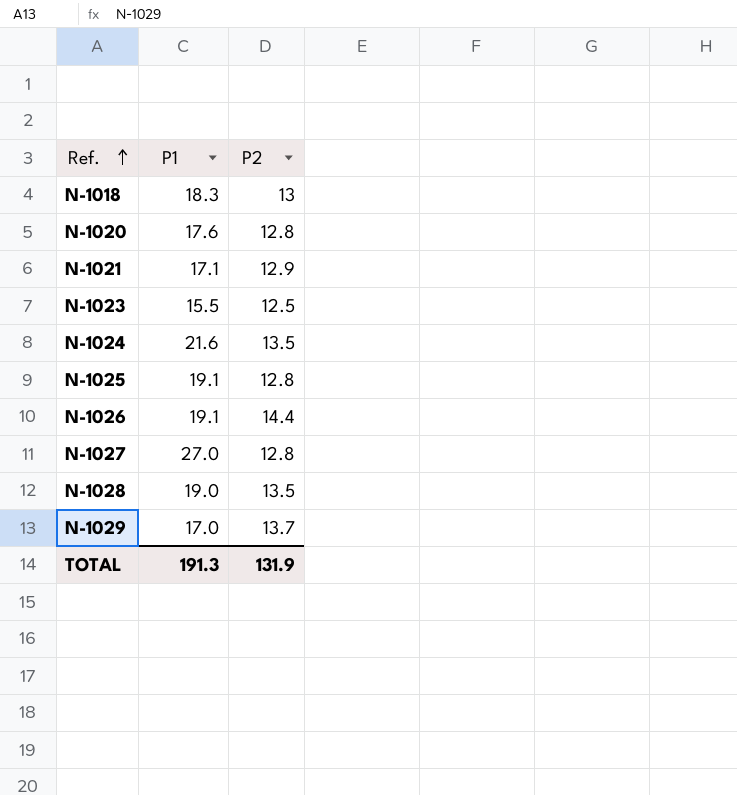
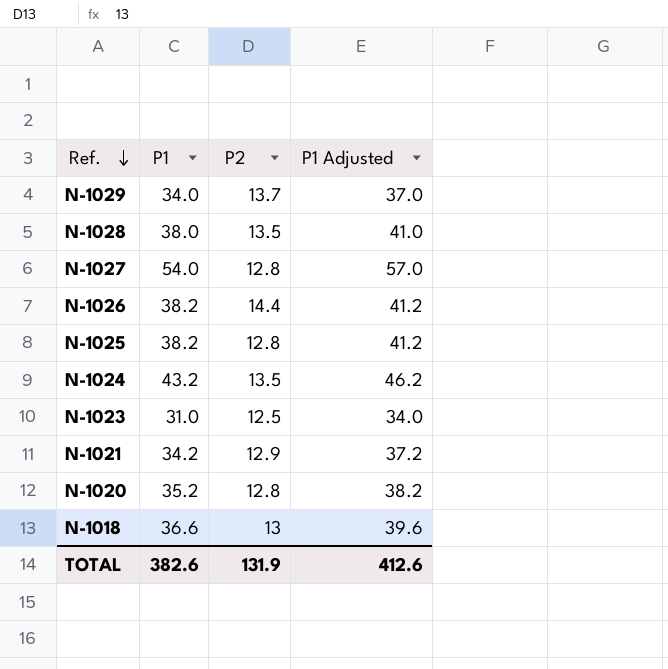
row order: Ref. ascending -> Ref. descending
column P1 Adjusted | formula: none -> [P1] + 3
N-1029 | P1: 17.0 -> 34.0
N-1028 | P1: 19.0 -> 38.0
N-1027 | P1: 27.0 -> 54.0
N-1026 | P1: 19.1 -> 38.2
N-1025 | P1: 19.1 -> 38.2
N-1024 | P1: 21.6 -> 43.2
N-1023 | P1: 15.5 -> 31.0
N-1021 | P1: 17.1 -> 34.2
N-1020 | P1: 17.6 -> 35.2
N-1018 | P1: 18.3 -> 36.6
TOTAL | P1: 191.3 -> 382.6

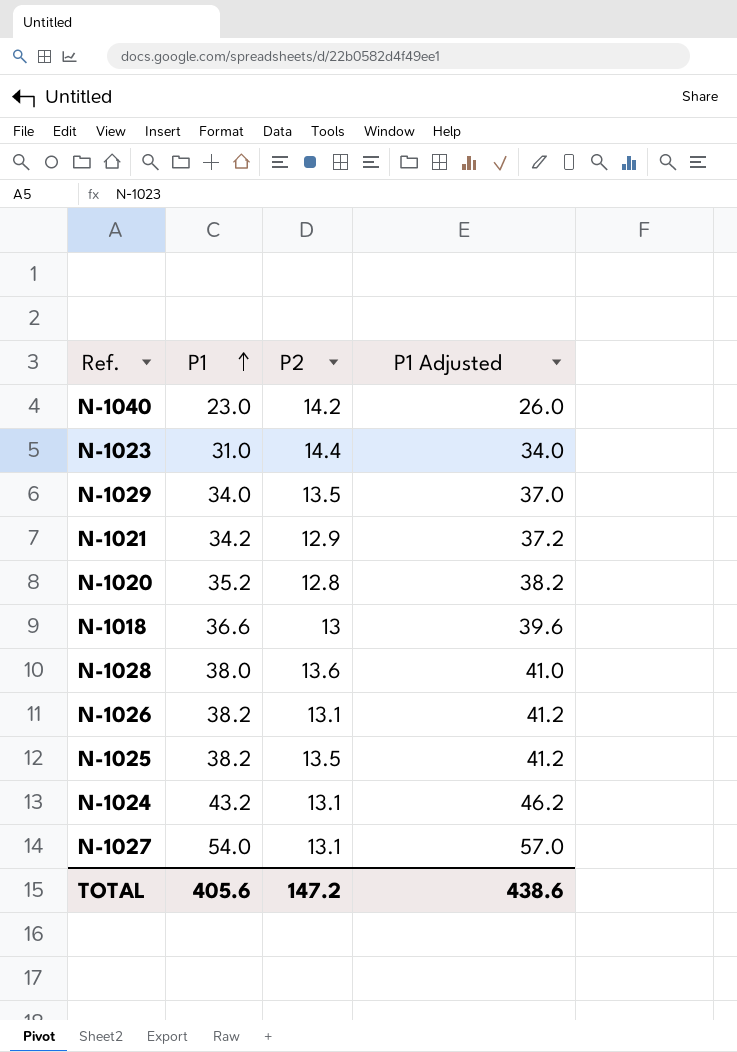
row order: Ref. descending -> P1 ascending
row N-1040: none -> 23.0 | 14.2 | 26.0
N-1023 | P2: 12.5 -> 14.4
N-1029 | P2: 13.7 -> 13.5
N-1028 | P2: 13.5 -> 13.6
N-1026 | P2: 14.4 -> 13.1
N-1025 | P2: 12.8 -> 13.5
N-1024 | P2: 13.5 -> 13.1
N-1027 | P2: 12.8 -> 13.1
TOTAL | P1: 382.6 -> 405.6
TOTAL | P2: 131.9 -> 147.2
TOTAL | P1 Adjusted: 412.6 -> 438.6

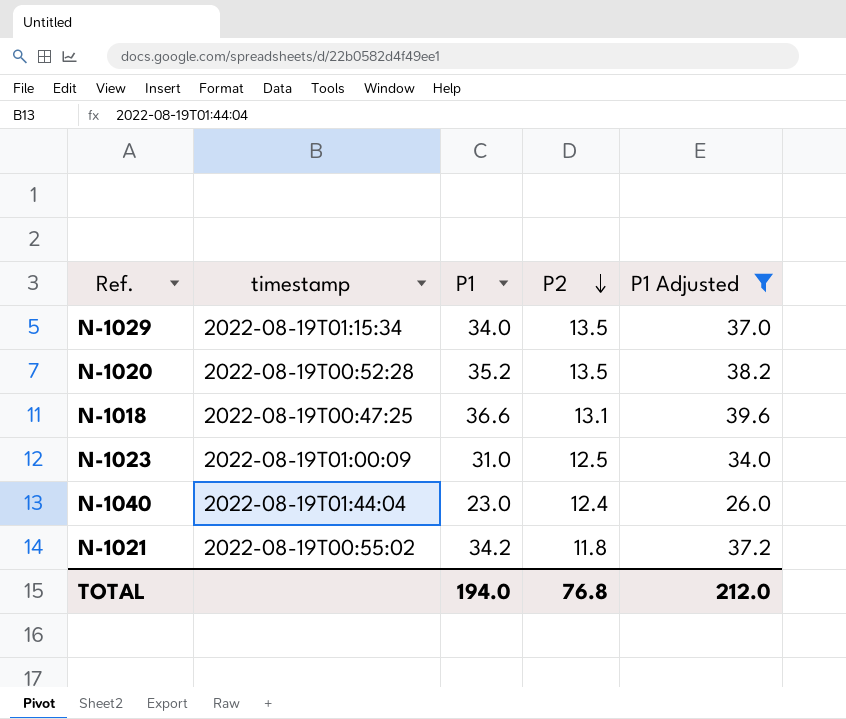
filter: none -> P1 Adjusted <= 39.6
row order: P1 ascending -> P2 descending
column timestamp | position: none -> 2
N-1020 | P2: 12.8 -> 13.5
N-1018 | P2: 13 -> 13.1
N-1023 | P2: 14.4 -> 12.5
N-1040 | P2: 14.2 -> 12.4
N-1021 | P2: 12.9 -> 11.8
TOTAL | P1: 405.6 -> 194.0
TOTAL | P2: 147.2 -> 76.8
TOTAL | P1 Adjusted: 438.6 -> 212.0

